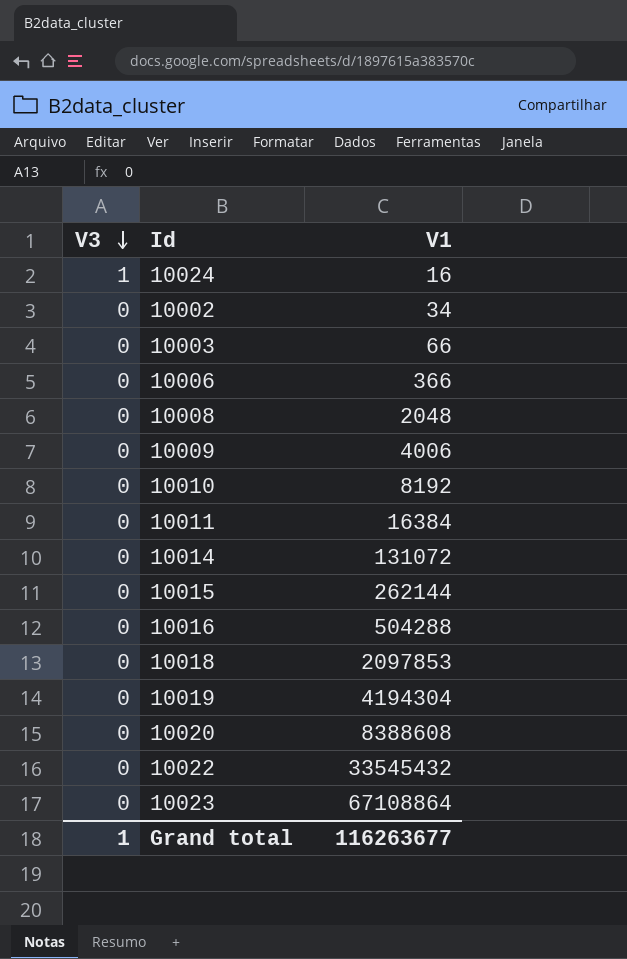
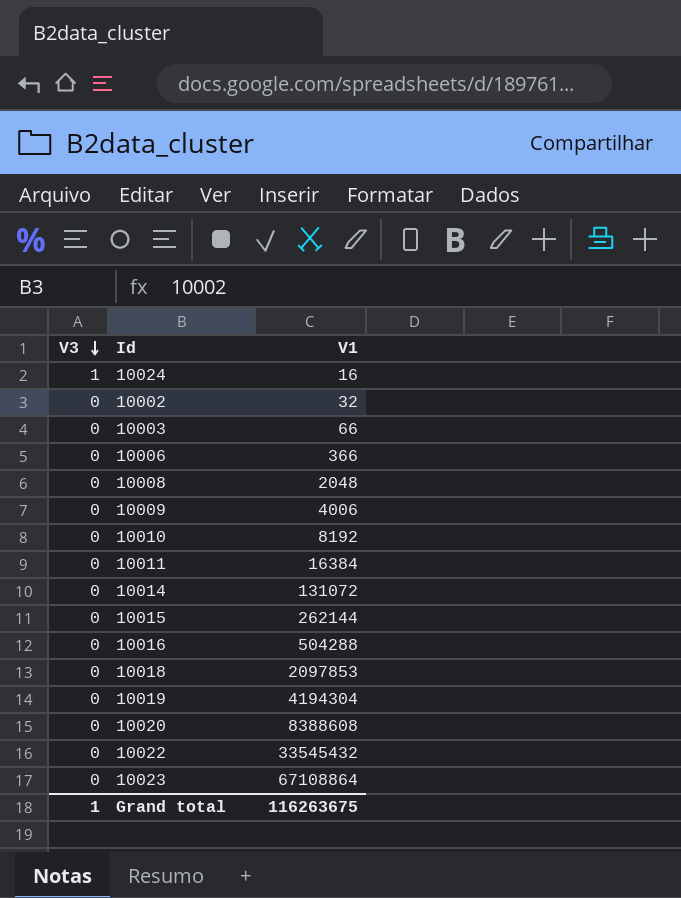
10002 | V1: 34 -> 32
Grand total | V1: 116263677 -> 116263675

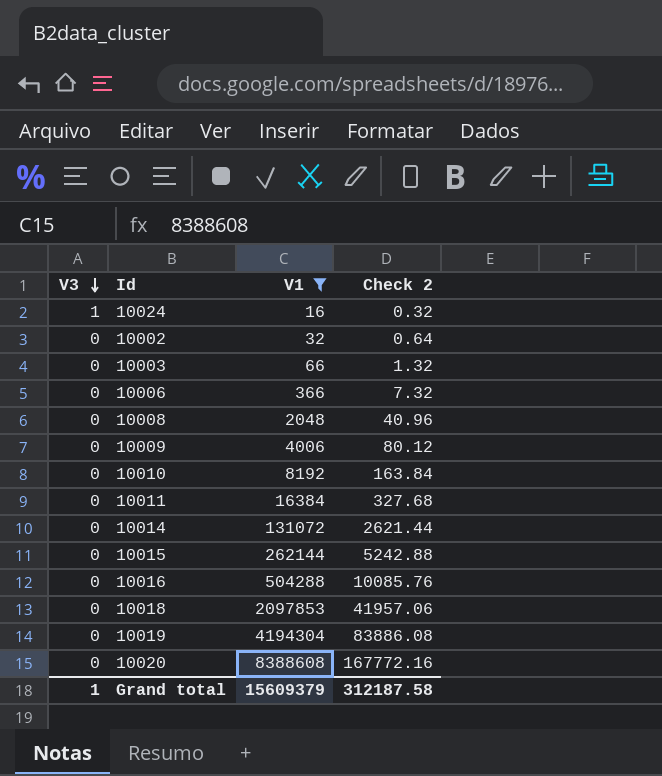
filter: none -> V1 <= 8388608
column Check 2 | formula: none -> [V1] * 0.02
Grand total | V1: 116263675 -> 15609379

